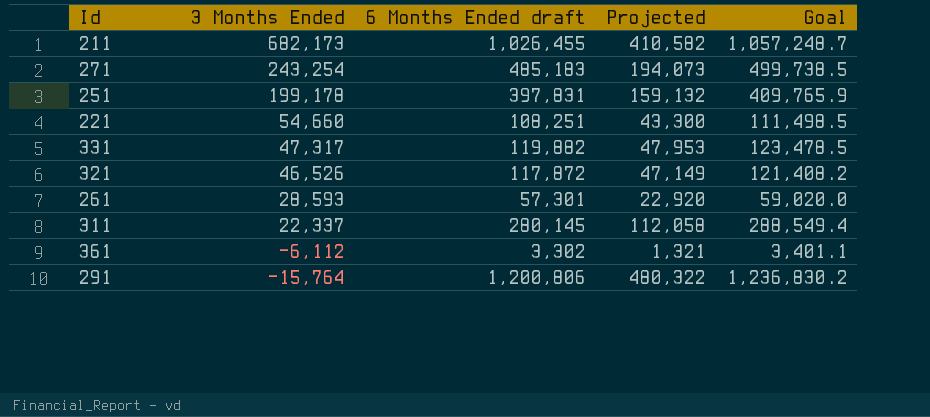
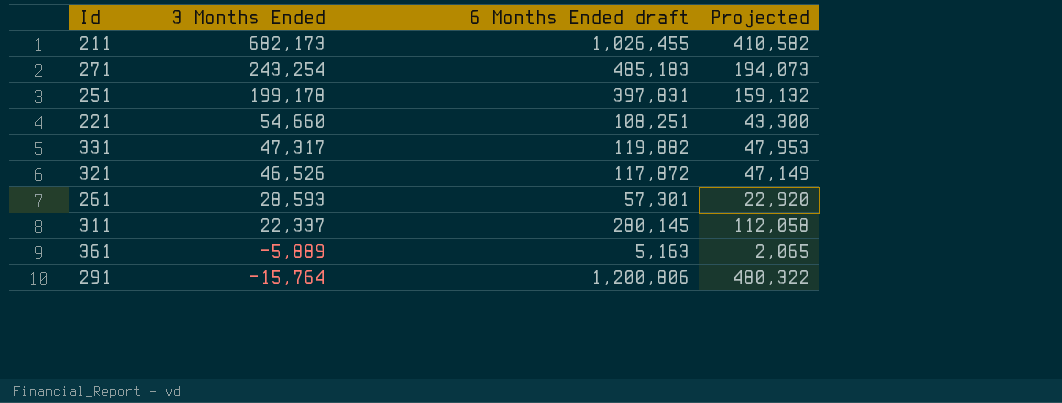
column Goal | formula: [6 Months Ended draft] * 1.03 -> none
361 | 3 Months Ended: -6,112 -> -5,889
361 | 6 Months Ended draft: 3,302 -> 5,163
361 | Projected: 1,321 -> 2,065

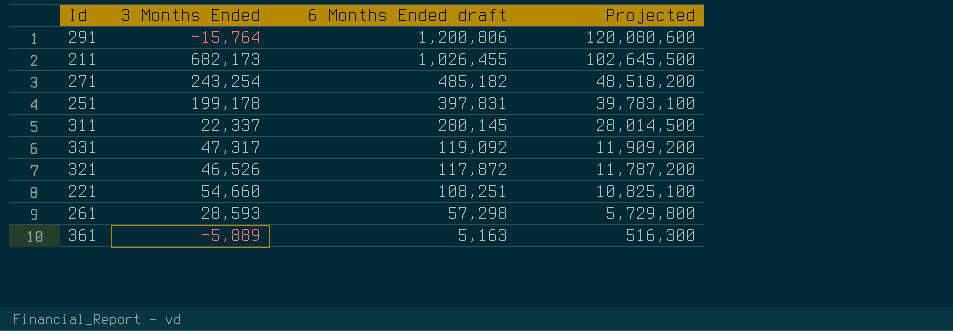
row order: 3 Months Ended descending -> 6 Months Ended draft descending
column Projected | formula: [6 Months Ended draft] * 0.4 -> [6 Months Ended draft] * 100
271 | 6 Months Ended draft: 485,183 -> 485,182
331 | 6 Months Ended draft: 119,882 -> 119,092
261 | 6 Months Ended draft: 57,301 -> 57,298

